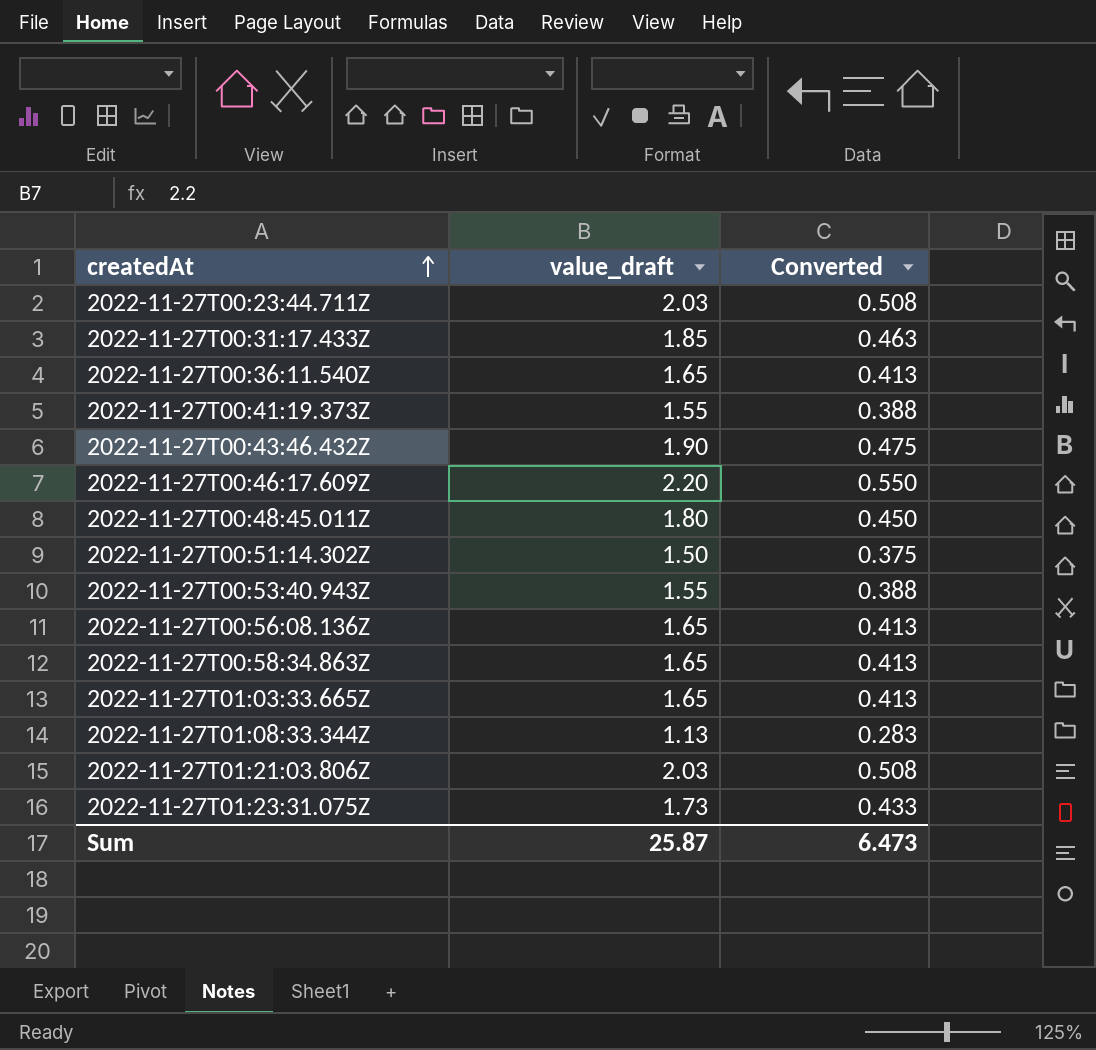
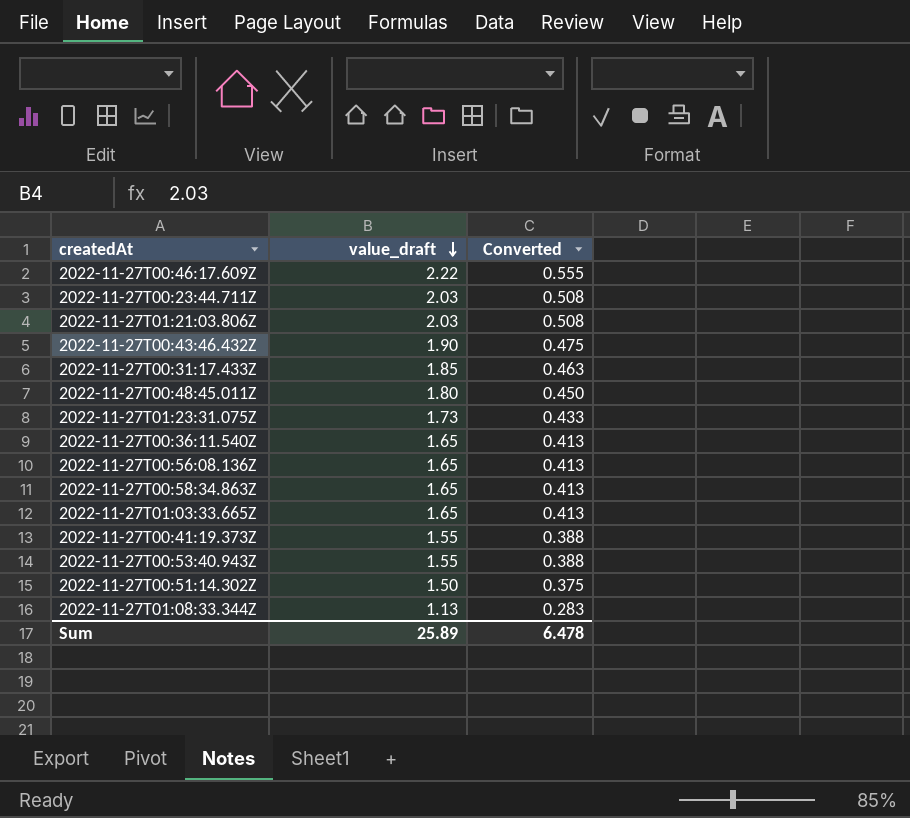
row order: createdAt ascending -> value_draft descending
2022-11-27T00:46:17.609Z | value_draft: 2.20 -> 2.22
2022-11-27T00:46:17.609Z | Converted: 0.550 -> 0.555
Sum | value_draft: 25.87 -> 25.89
Sum | Converted: 6.473 -> 6.478

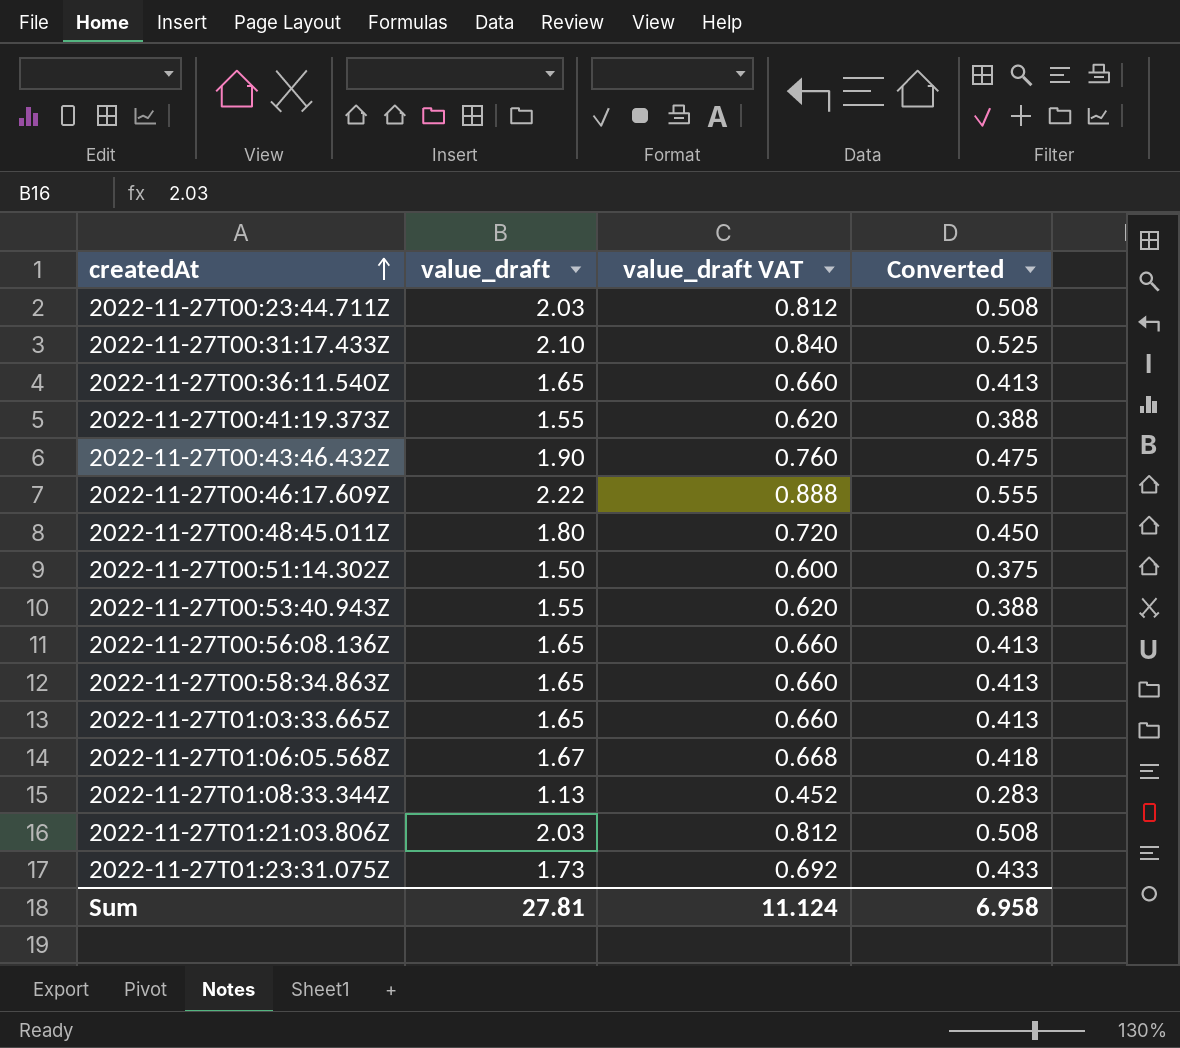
row order: value_draft descending -> createdAt ascending
column value_draft VAT | formula: none -> [value_draft] * 0.4
2022-11-27T00:31:17.433Z | value_draft: 1.85 -> 2.10
2022-11-27T00:31:17.433Z | Converted: 0.463 -> 0.525
row 2022-11-27T01:06:05.568Z: none -> 1.67 | 0.668 | 0.418
Sum | value_draft: 25.89 -> 27.81
Sum | Converted: 6.478 -> 6.958

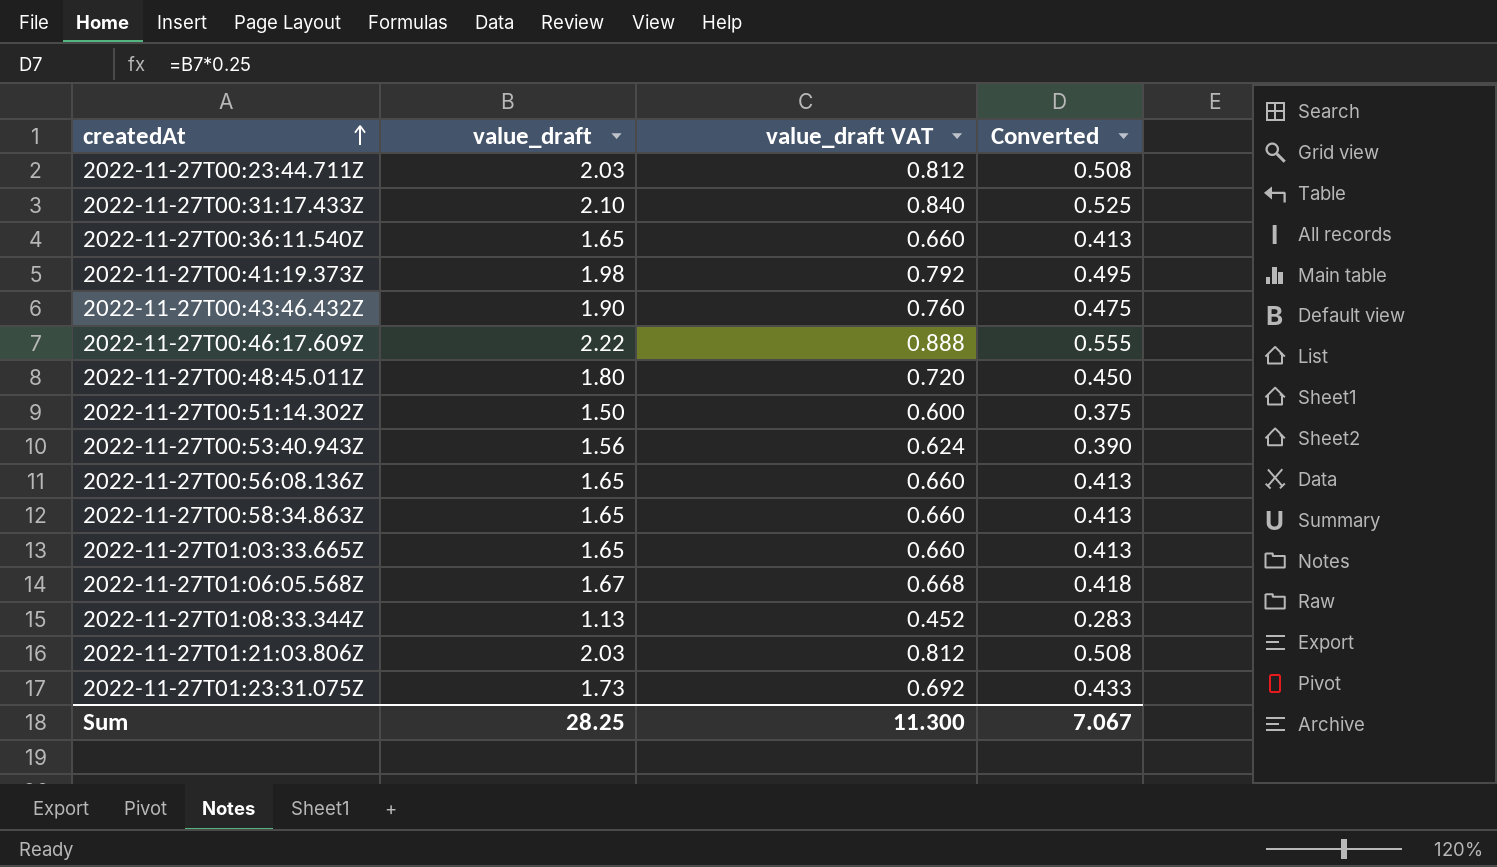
2022-11-27T00:41:19.373Z | value_draft: 1.55 -> 1.98
2022-11-27T00:41:19.373Z | value_draft VAT: 0.620 -> 0.792
2022-11-27T00:41:19.373Z | Converted: 0.388 -> 0.495
2022-11-27T00:53:40.943Z | value_draft: 1.55 -> 1.56
2022-11-27T00:53:40.943Z | value_draft VAT: 0.620 -> 0.624
2022-11-27T00:53:40.943Z | Converted: 0.388 -> 0.390
Sum | value_draft: 27.81 -> 28.25
Sum | value_draft VAT: 11.124 -> 11.300
Sum | Converted: 6.958 -> 7.067

